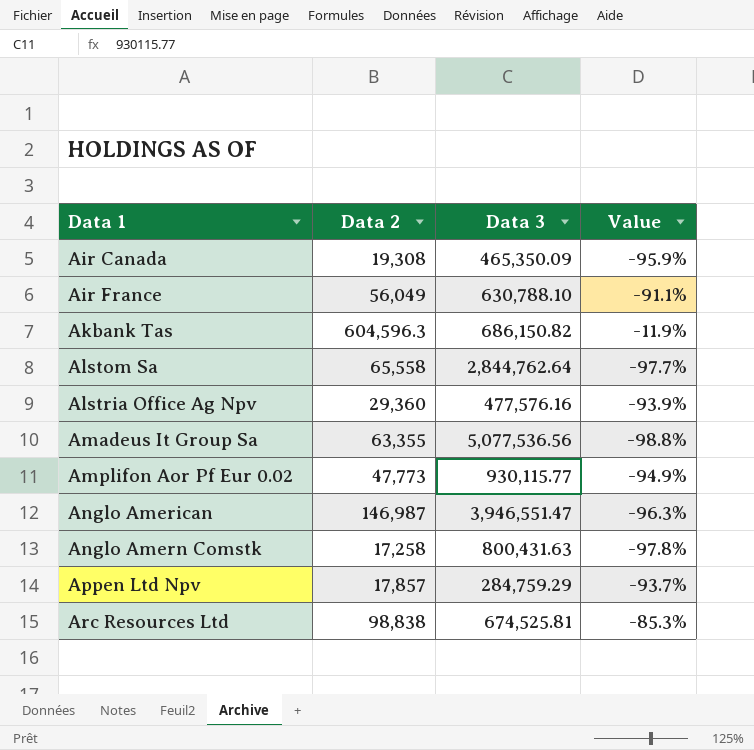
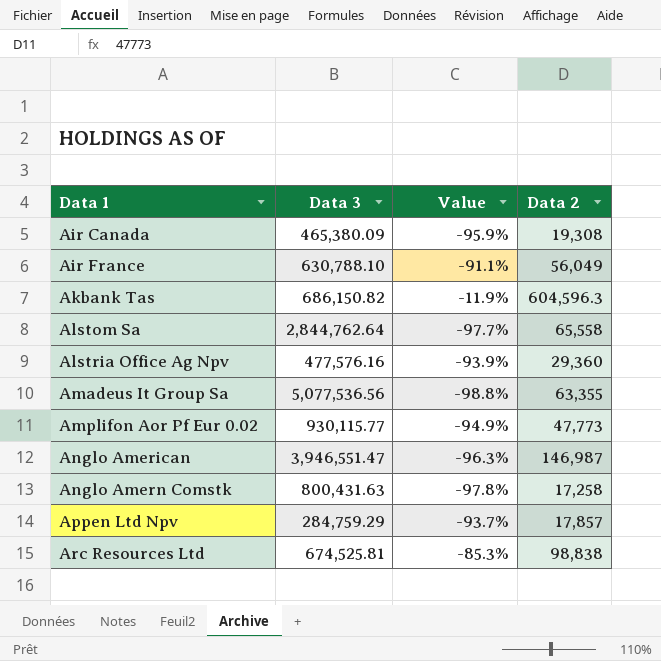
column Data 2 | position: 2 -> 4
Air Canada | Data 3: 465,350.09 -> 465,380.09

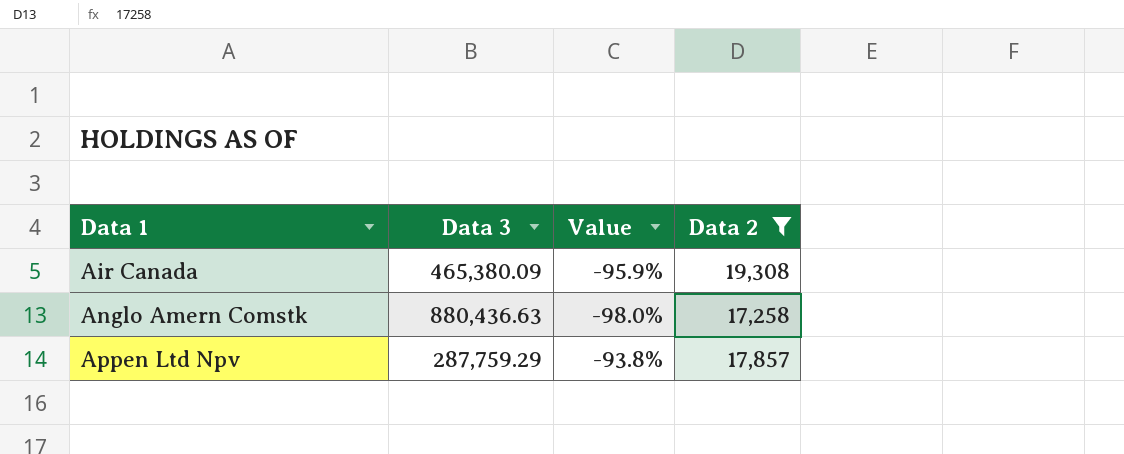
filter: none -> Data 2 <= 19,308
Anglo Amern Comstk | Data 3: 800,431.63 -> 880,436.63
Anglo Amern Comstk | Value: -97.8% -> -98.0%
Appen Ltd Npv | Data 3: 284,759.29 -> 287,759.29
Appen Ltd Npv | Value: -93.7% -> -93.8%

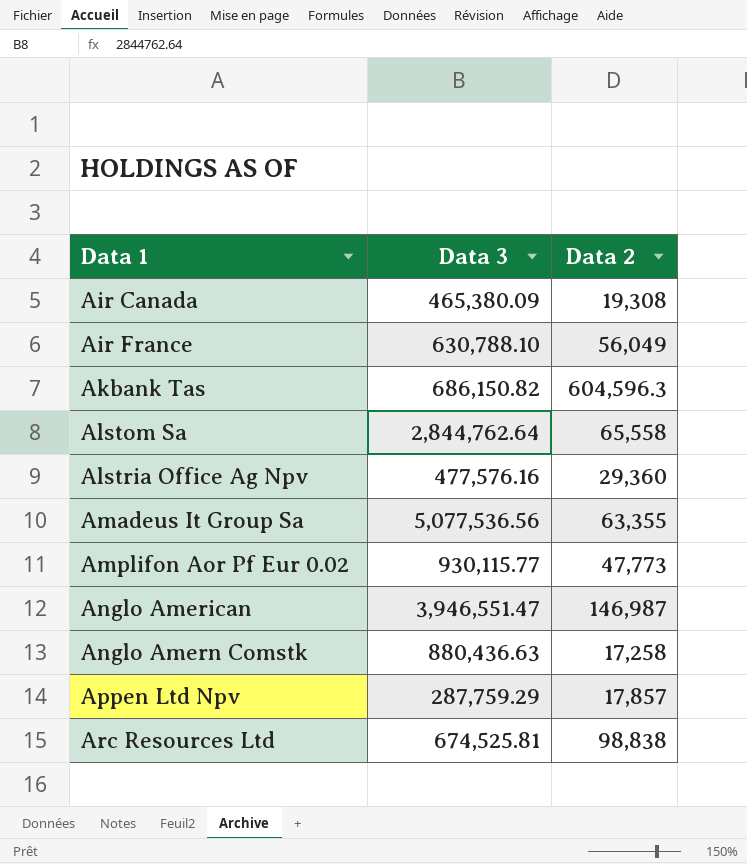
filter: Data 2 <= 19,308 -> none
column Value | formula: ([Data 2] - [Data 3]) / [Data 3] -> none

